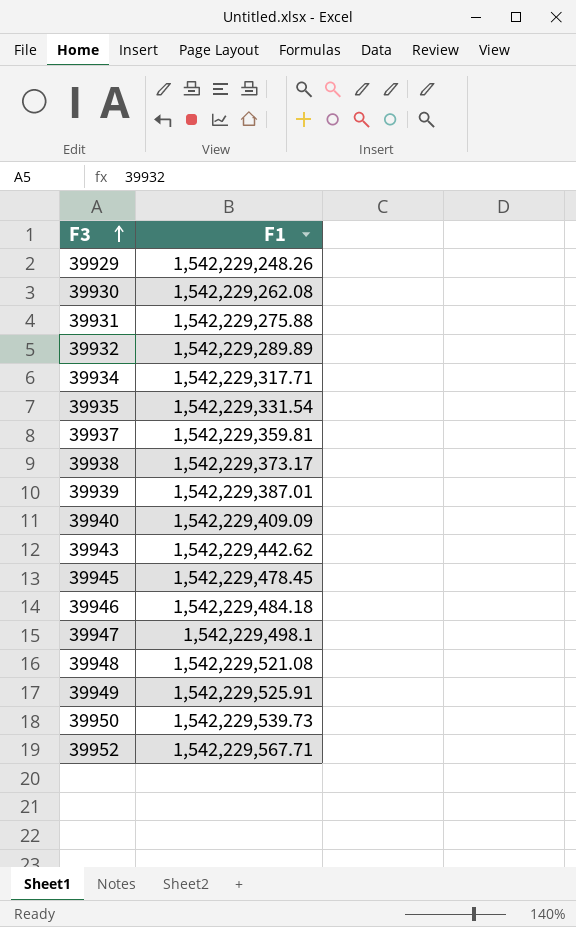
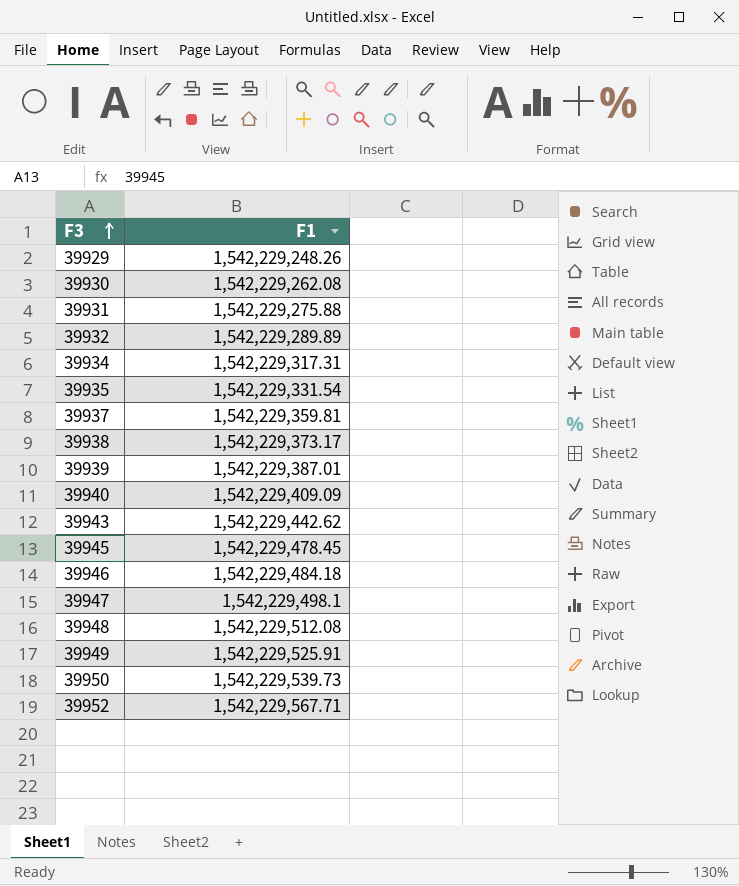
39934 | F1: 1,542,229,317.71 -> 1,542,229,317.31
39948 | F1: 1,542,229,521.08 -> 1,542,229,512.08

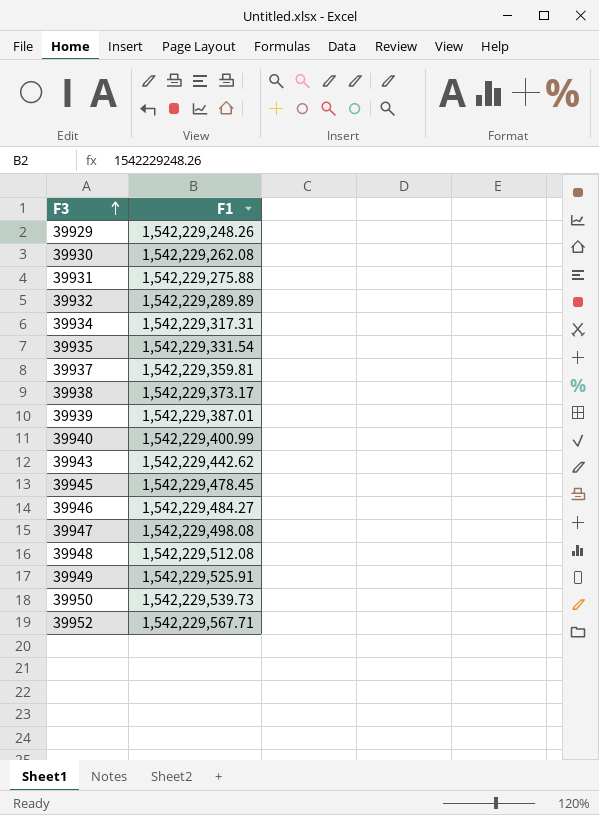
39940 | F1: 1,542,229,409.09 -> 1,542,229,400.99
39946 | F1: 1,542,229,484.18 -> 1,542,229,484.27
39947 | F1: 1,542,229,498.1 -> 1,542,229,498.08

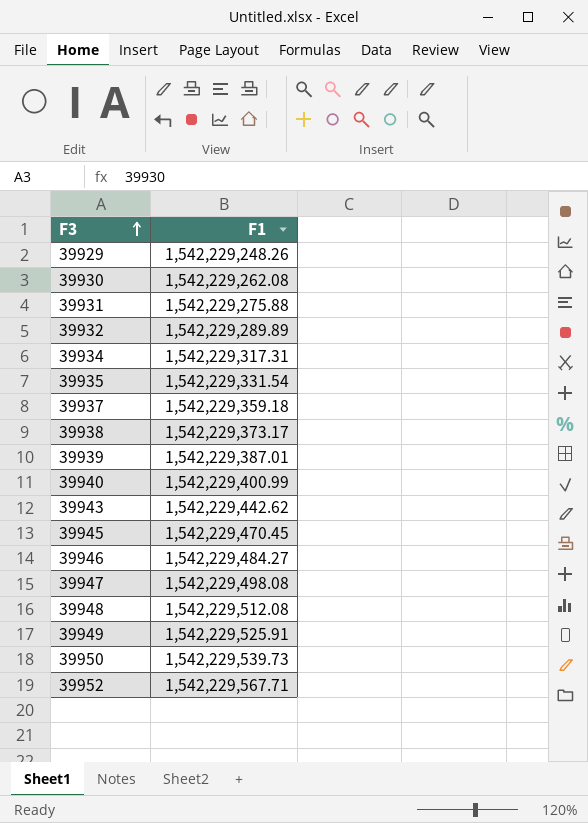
39937 | F1: 1,542,229,359.81 -> 1,542,229,359.18
39945 | F1: 1,542,229,478.45 -> 1,542,229,470.45

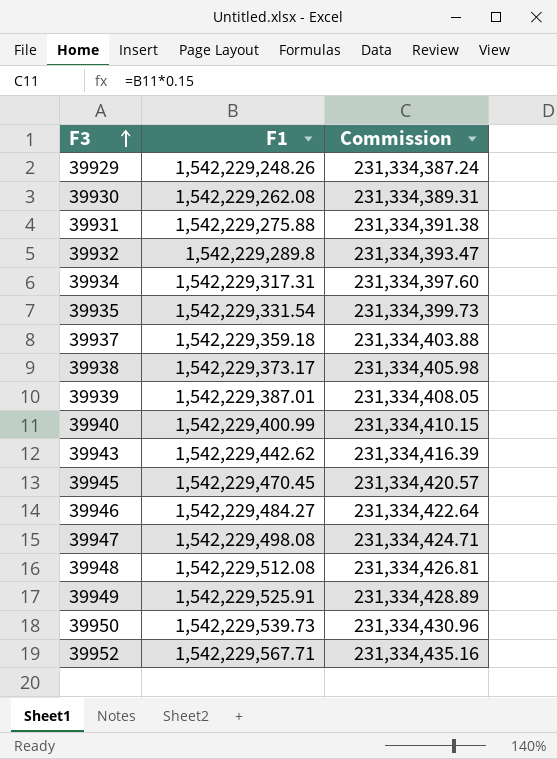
column Commission | formula: none -> [F1] * 0.15
39932 | F1: 1,542,229,289.89 -> 1,542,229,289.8

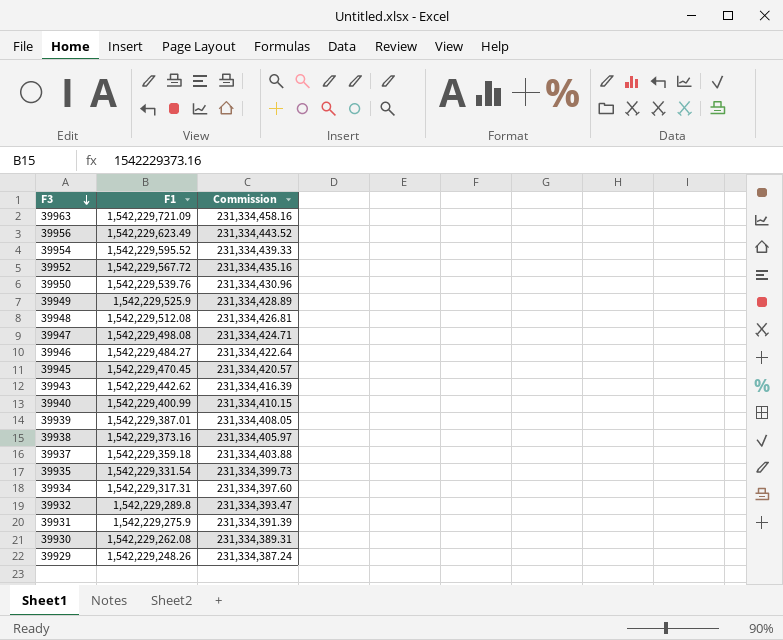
row order: F3 ascending -> F3 descending
row 39963: none -> 1,542,229,721.09 | 231,334,458.16
row 39956: none -> 1,542,229,623.49 | 231,334,443.52
row 39954: none -> 1,542,229,595.52 | 231,334,439.33
39952 | F1: 1,542,229,567.71 -> 1,542,229,567.72
39950 | F1: 1,542,229,539.73 -> 1,542,229,539.76
39949 | F1: 1,542,229,525.91 -> 1,542,229,525.9
39938 | F1: 1,542,229,373.17 -> 1,542,229,373.16
39938 | Commission: 231,334,405.98 -> 231,334,405.97
39931 | F1: 1,542,229,275.88 -> 1,542,229,275.9
39931 | Commission: 231,334,391.38 -> 231,334,391.39

